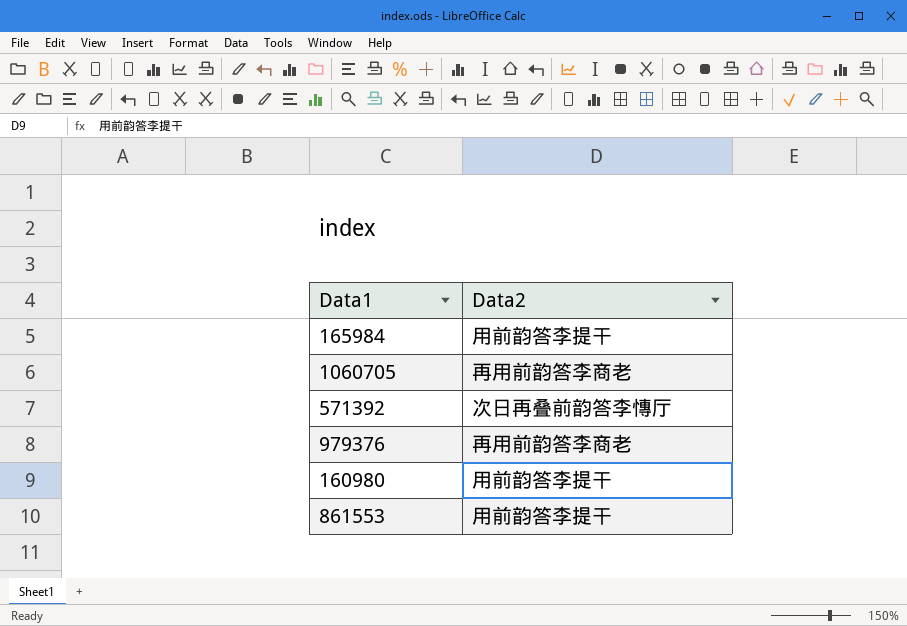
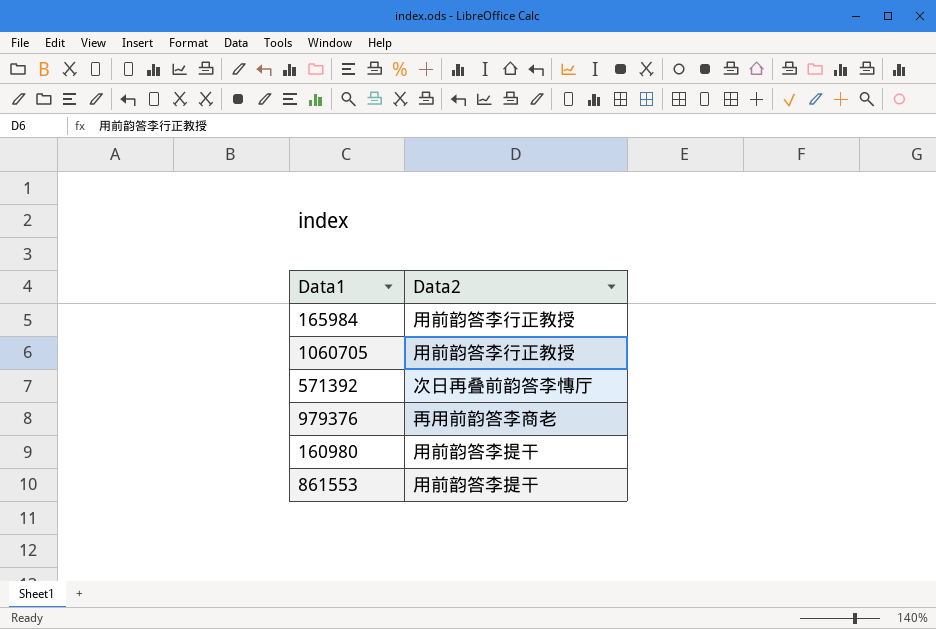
165984 | Data2: 用前韵答李提干 -> 用前韵答李行正教授
1060705 | Data2: 再用前韵答李商老 -> 用前韵答李行正教授

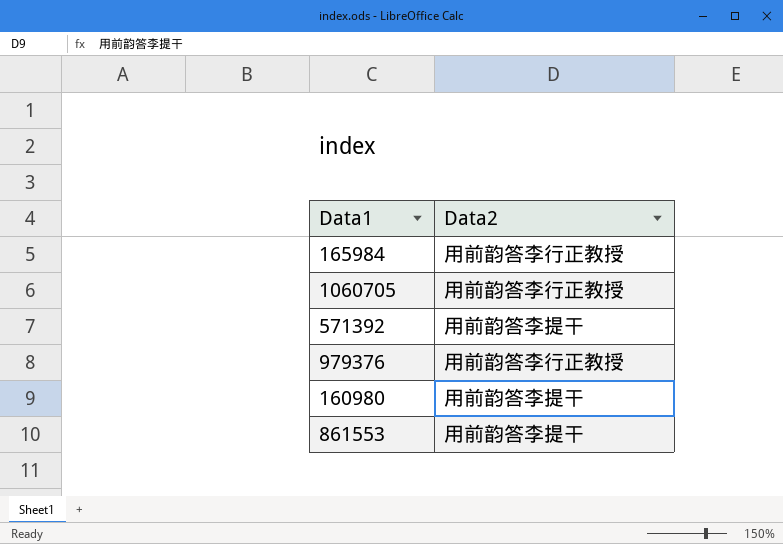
571392 | Data2: 次日再叠前韵答李慱厅 -> 用前韵答李提干
979376 | Data2: 再用前韵答李商老 -> 用前韵答李行正教授

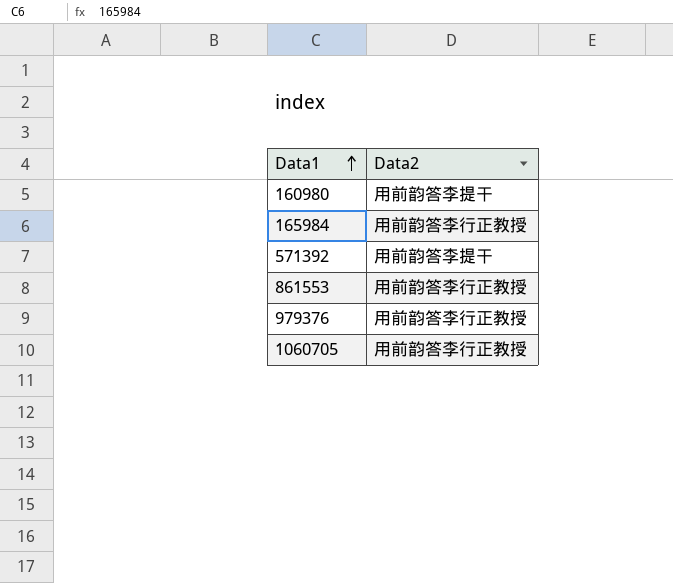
row order: none -> Data1 ascending
861553 | Data2: 用前韵答李提干 -> 用前韵答李行正教授

